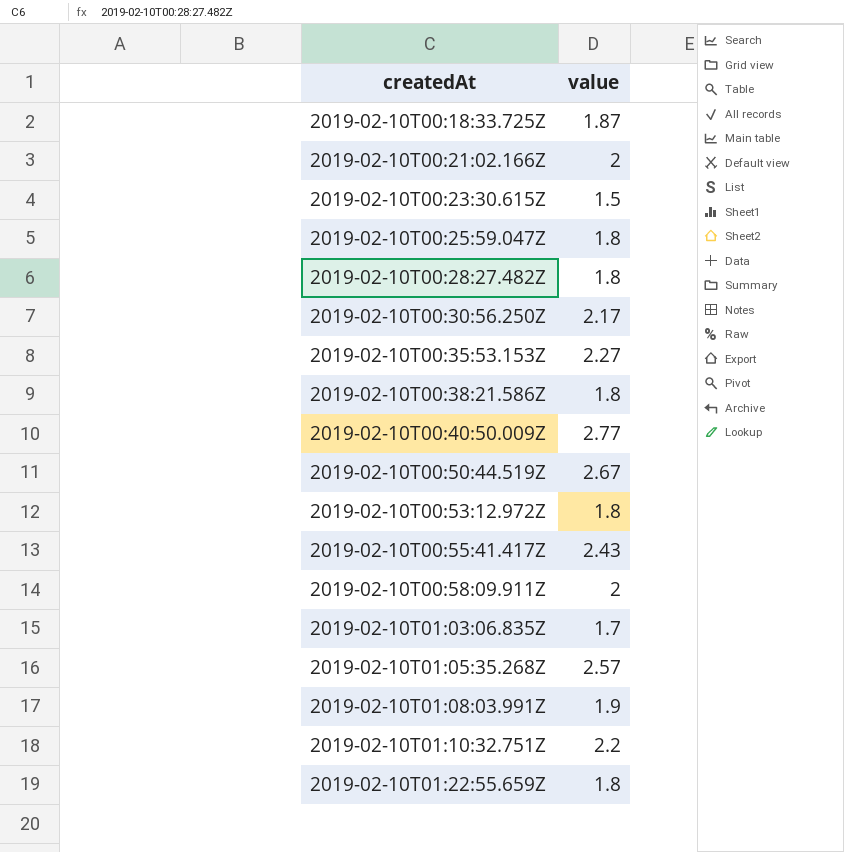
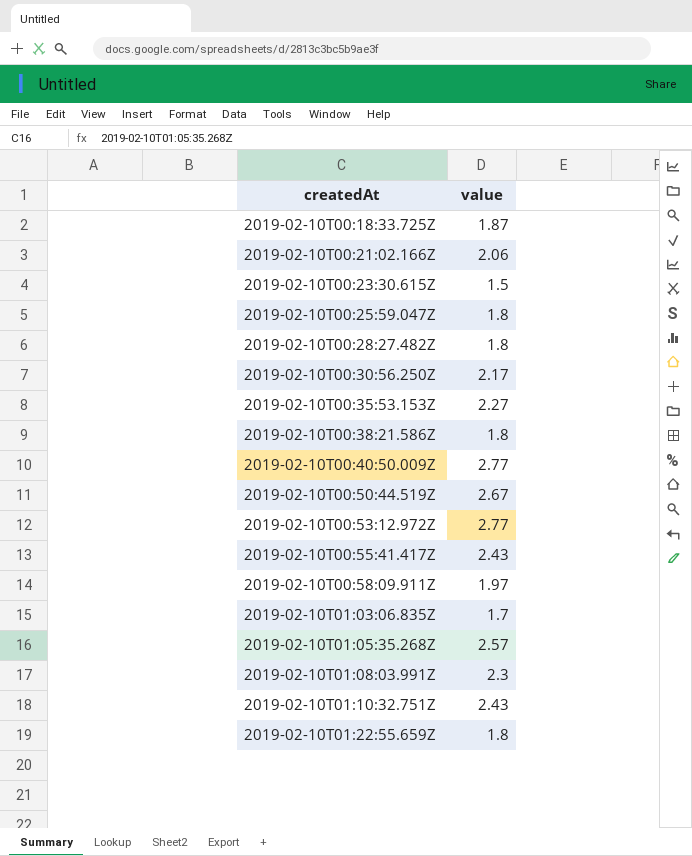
2019-02-10T00:21:02.166Z | value: 2 -> 2.06
2019-02-10T00:53:12.972Z | value: 1.8 -> 2.77
2019-02-10T00:58:09.911Z | value: 2 -> 1.97
2019-02-10T01:08:03.991Z | value: 1.9 -> 2.3
2019-02-10T01:10:32.751Z | value: 2.2 -> 2.43

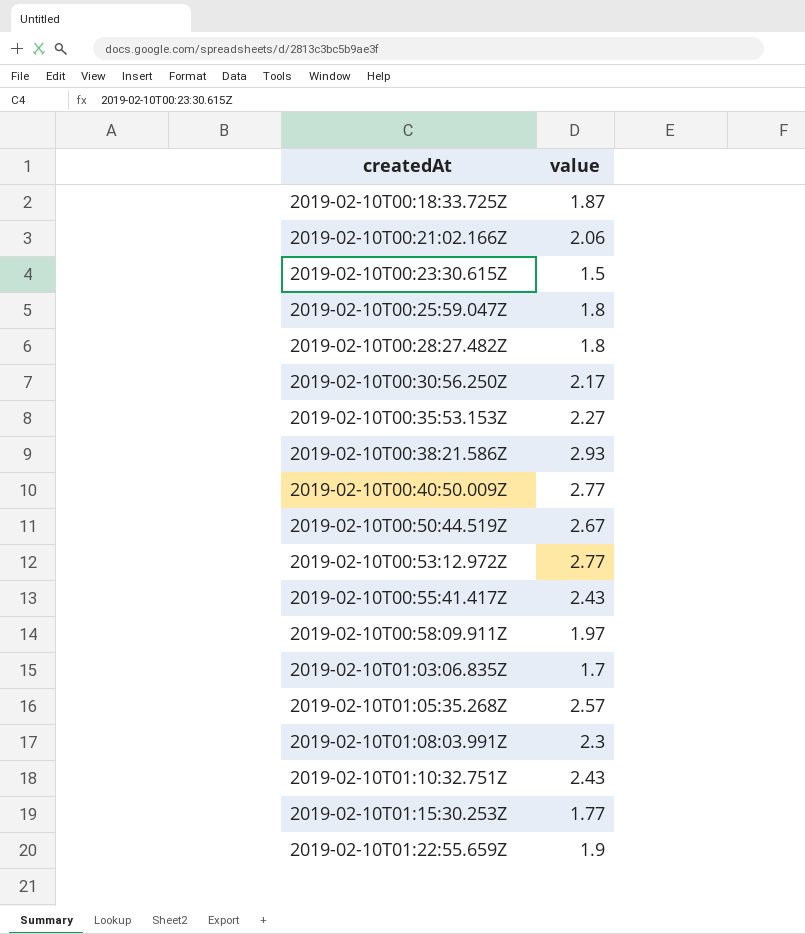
2019-02-10T00:38:21.586Z | value: 1.8 -> 2.93
row 2019-02-10T01:15:30.253Z: none -> 1.77
2019-02-10T01:22:55.659Z | value: 1.8 -> 1.9

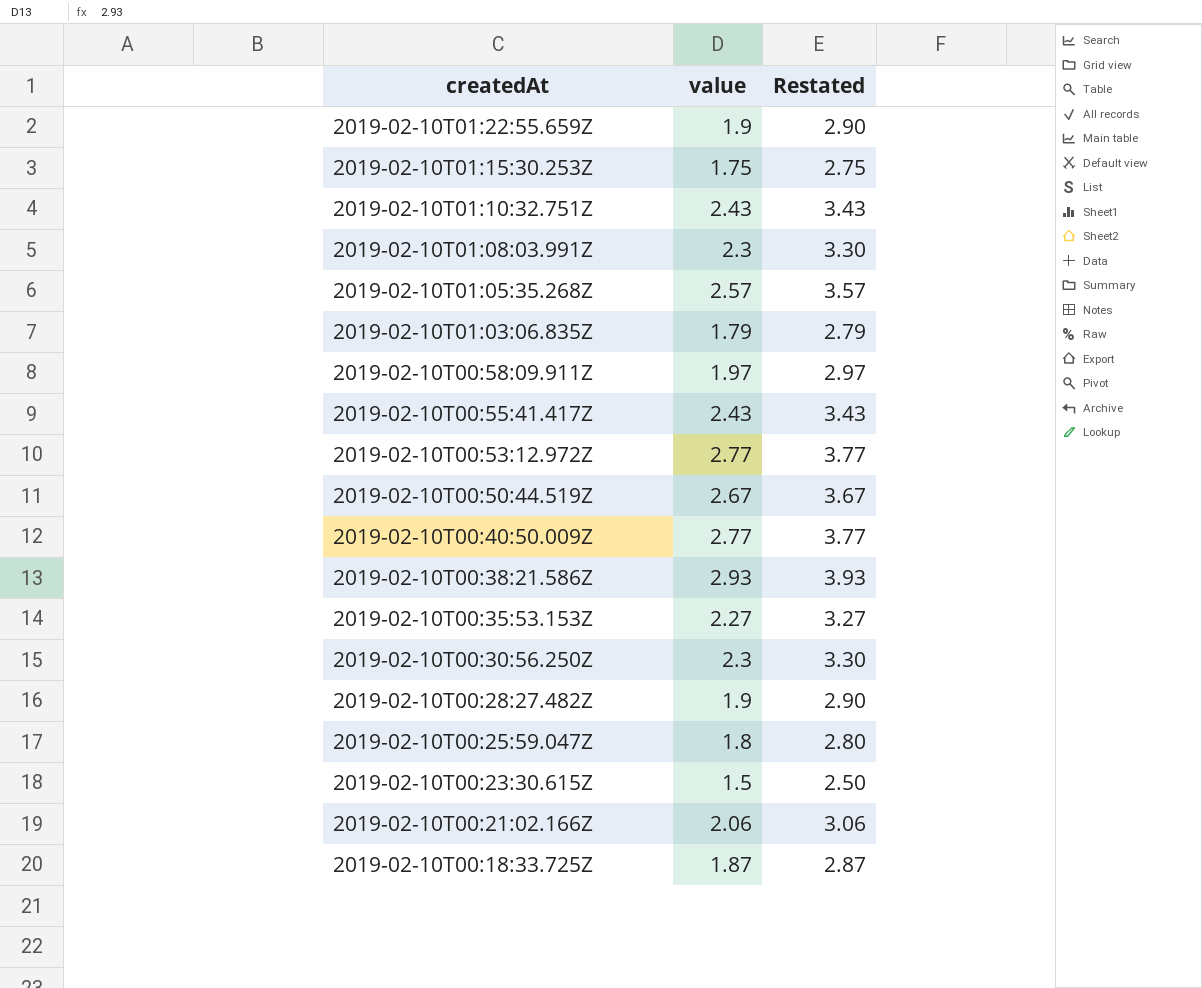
row order: createdAt ascending -> createdAt descending
column Restated | formula: none -> [value] + 1
2019-02-10T01:15:30.253Z | value: 1.77 -> 1.75
2019-02-10T01:03:06.835Z | value: 1.7 -> 1.79
2019-02-10T00:30:56.250Z | value: 2.17 -> 2.3
2019-02-10T00:28:27.482Z | value: 1.8 -> 1.9

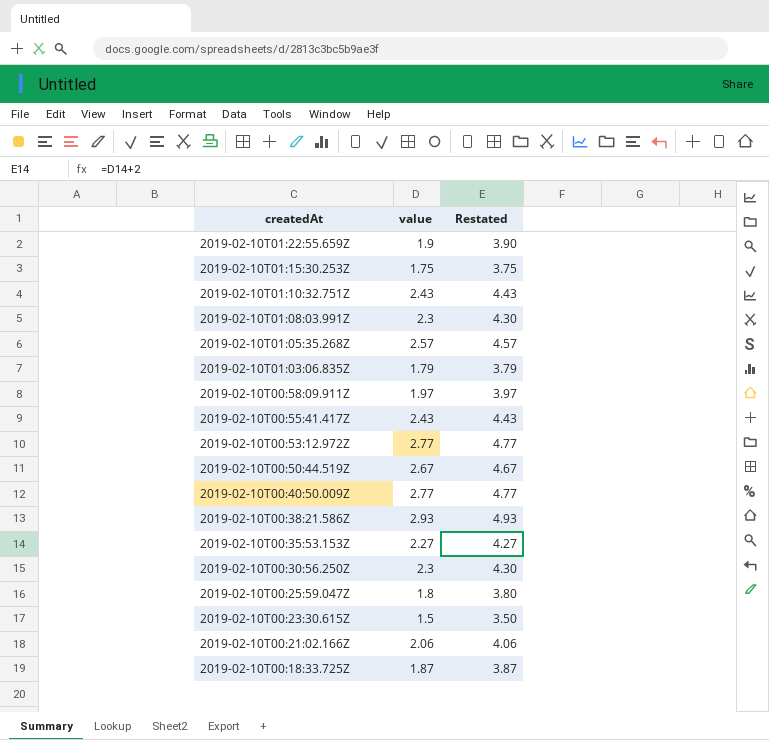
column Restated | formula: [value] + 1 -> [value] + 2
row 2019-02-10T00:28:27.482Z: 1.9 | 2.90 -> none

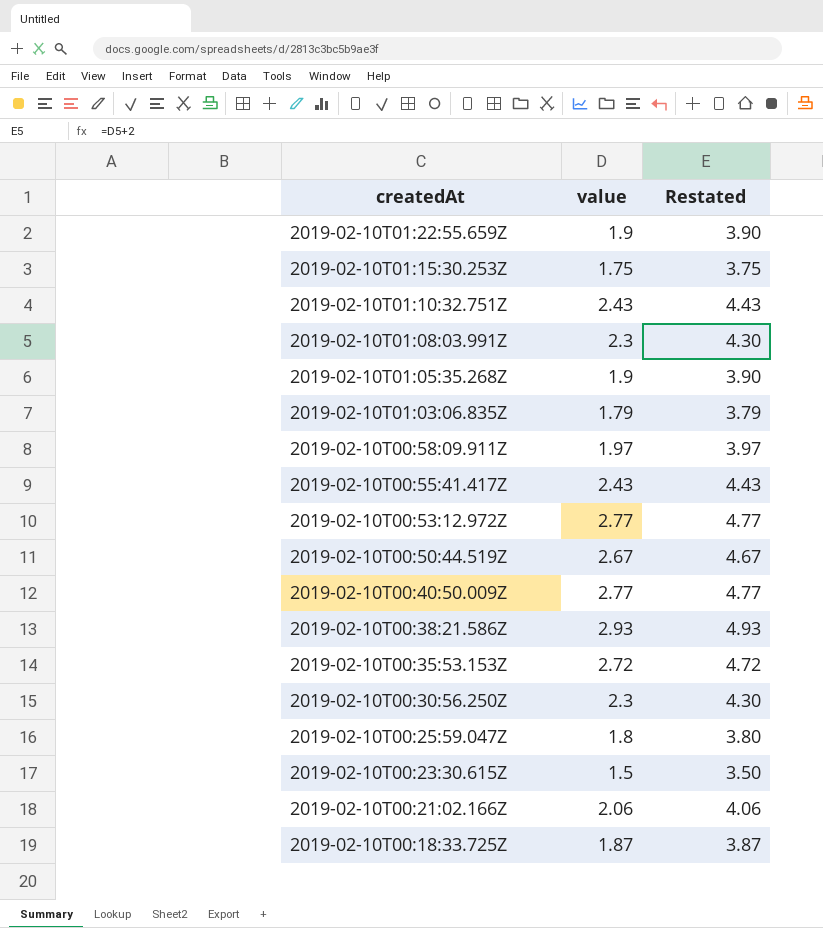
2019-02-10T01:05:35.268Z | value: 2.57 -> 1.9
2019-02-10T01:05:35.268Z | Restated: 4.57 -> 3.90
2019-02-10T00:35:53.153Z | value: 2.27 -> 2.72
2019-02-10T00:35:53.153Z | Restated: 4.27 -> 4.72

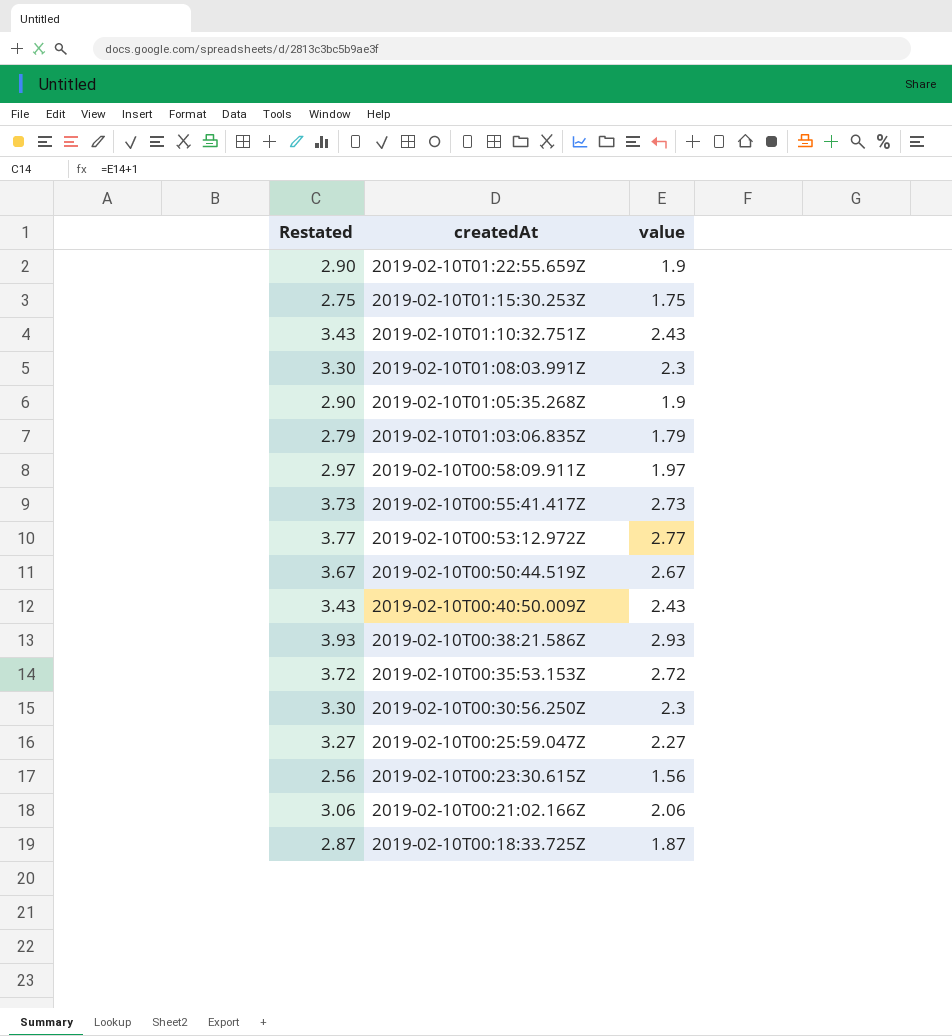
column Restated | formula: [value] + 2 -> [value] + 1
column Restated | position: 3 -> 1
2019-02-10T00:55:41.417Z | value: 2.43 -> 2.73
2019-02-10T00:40:50.009Z | value: 2.77 -> 2.43
2019-02-10T00:25:59.047Z | value: 1.8 -> 2.27
2019-02-10T00:23:30.615Z | value: 1.5 -> 1.56

